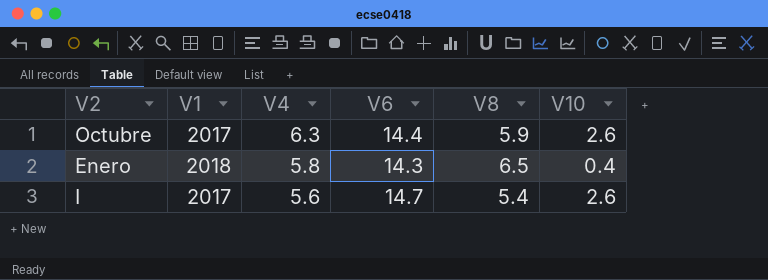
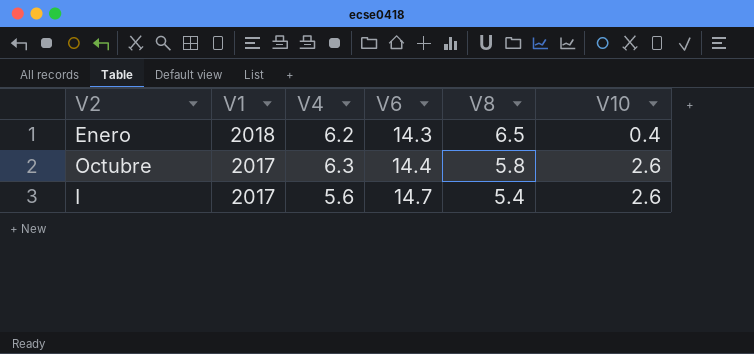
row order: V4 descending -> V1 descending
Enero | V4: 5.8 -> 6.2
Octubre | V8: 5.9 -> 5.8

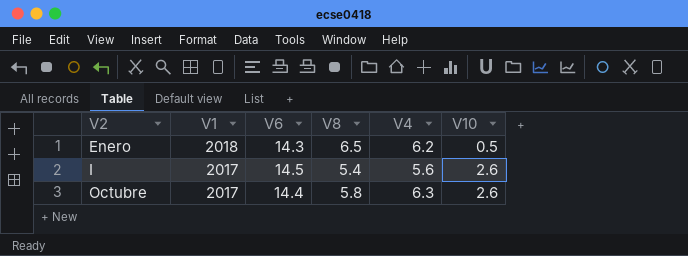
row order: V1 descending -> V2 ascending
column V4 | position: 3 -> 5
Enero | V10: 0.4 -> 0.5
I | V6: 14.7 -> 14.5

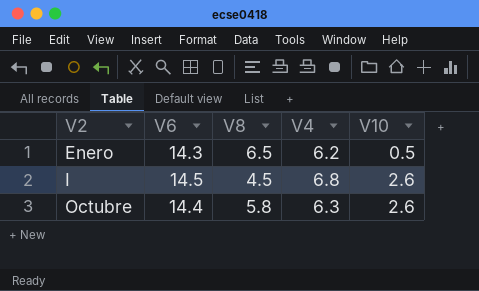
column V1 | position: 2 -> none
I | V8: 5.4 -> 4.5
I | V4: 5.6 -> 6.8

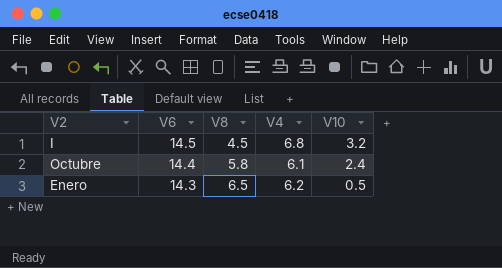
row order: V2 ascending -> V6 descending
I | V10: 2.6 -> 3.2
Octubre | V4: 6.3 -> 6.1
Octubre | V10: 2.6 -> 2.4

